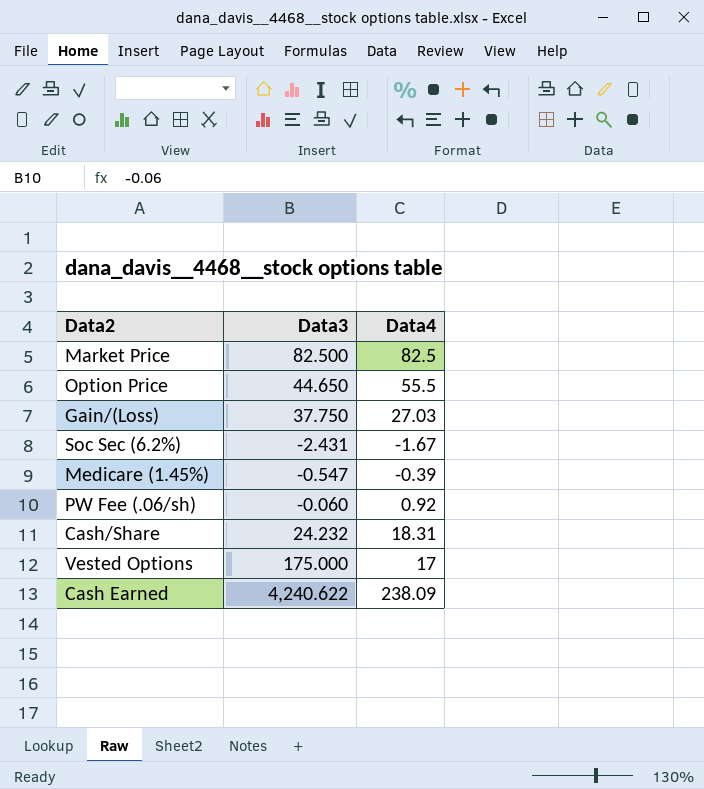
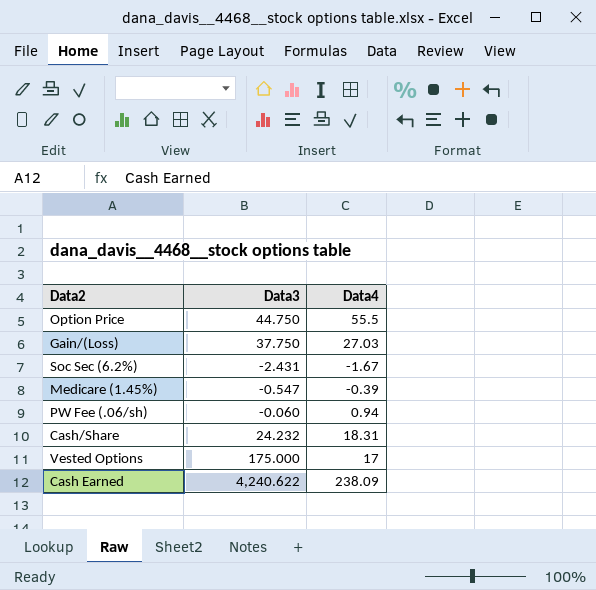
row Market Price: 82.500 | 82.5 -> none
Option Price | Data3: 44.650 -> 44.750
PW Fee (.06/sh) | Data4: 0.92 -> 0.94

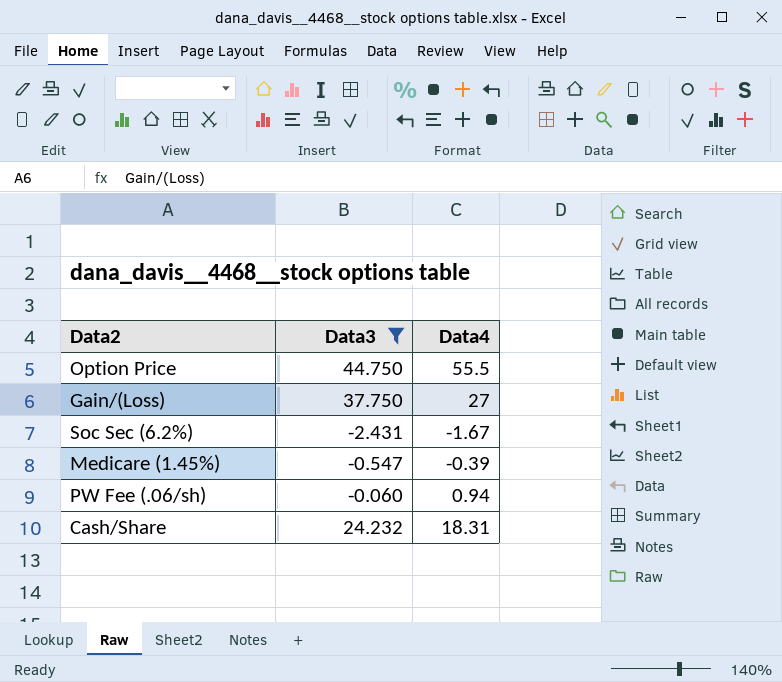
filter: none -> Data3 <= 44.750
Gain/(Loss) | Data4: 27.03 -> 27

